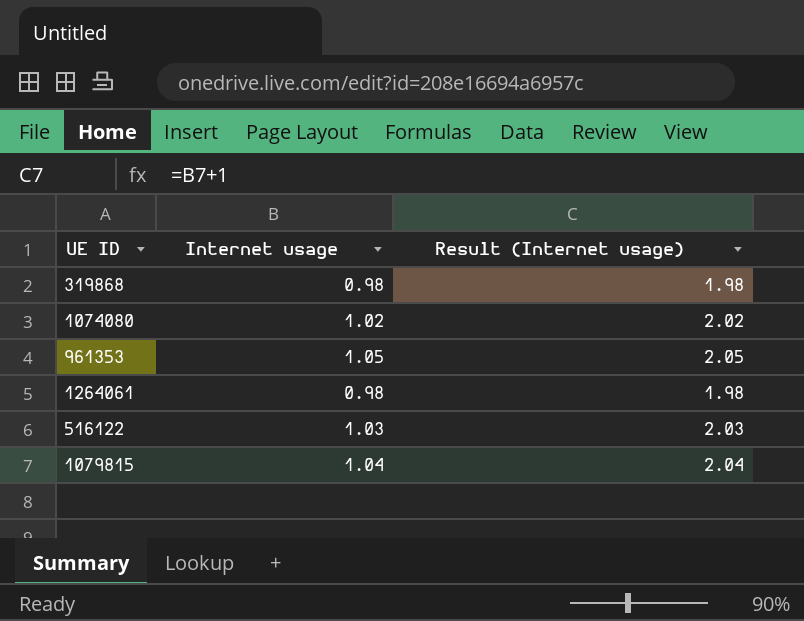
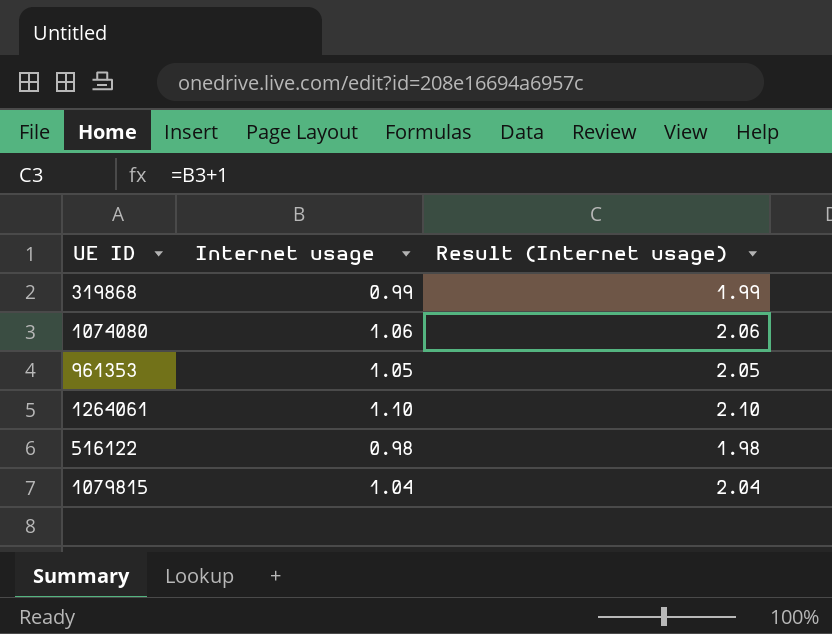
319868 | Internet usage: 0.98 -> 0.99
319868 | Result (Internet usage): 1.98 -> 1.99
1074080 | Internet usage: 1.02 -> 1.06
1074080 | Result (Internet usage): 2.02 -> 2.06
1264061 | Internet usage: 0.98 -> 1.10
1264061 | Result (Internet usage): 1.98 -> 2.10
516122 | Internet usage: 1.03 -> 0.98
516122 | Result (Internet usage): 2.03 -> 1.98

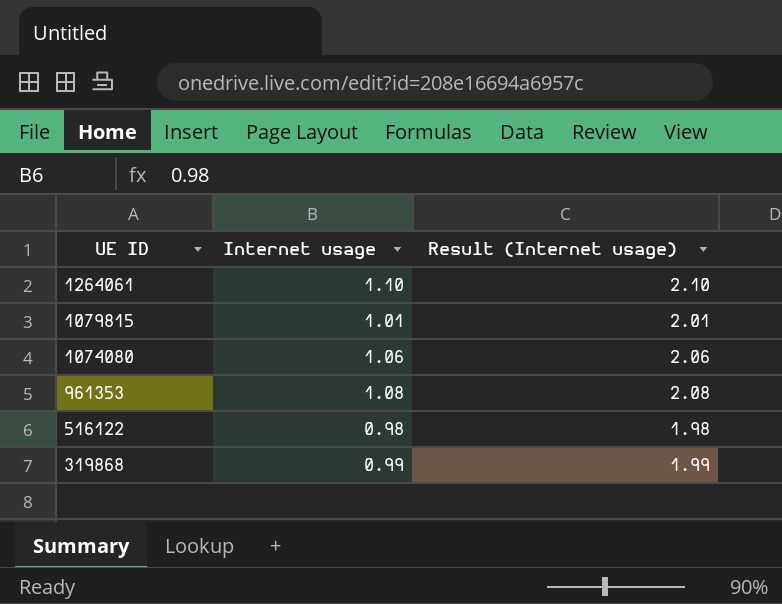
row order: none -> UE ID descending
1079815 | Internet usage: 1.04 -> 1.01
1079815 | Result (Internet usage): 2.04 -> 2.01
961353 | Internet usage: 1.05 -> 1.08
961353 | Result (Internet usage): 2.05 -> 2.08

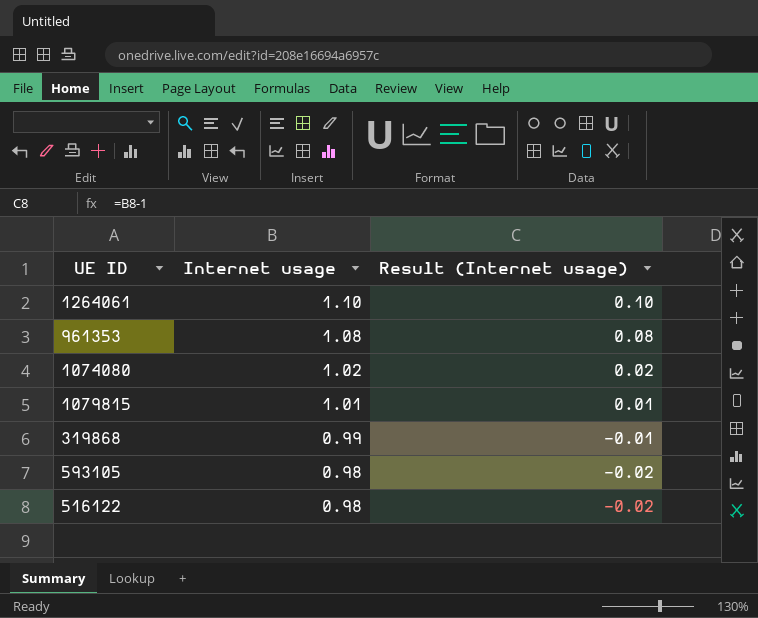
row order: UE ID descending -> Internet usage descending
column Result (Internet usage) | formula: [Internet usage] + 1 -> [Internet usage] - 1
1074080 | Internet usage: 1.06 -> 1.02
row 593105: none -> 0.98 | -0.02

